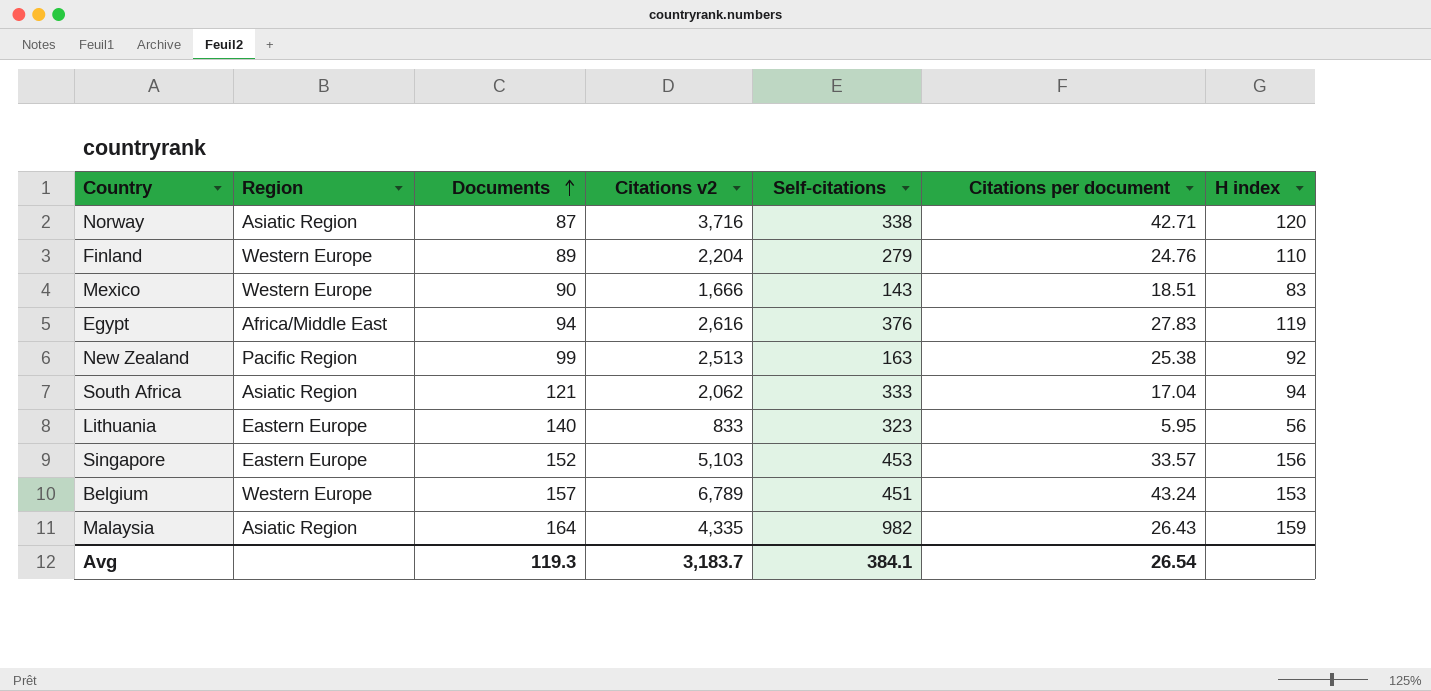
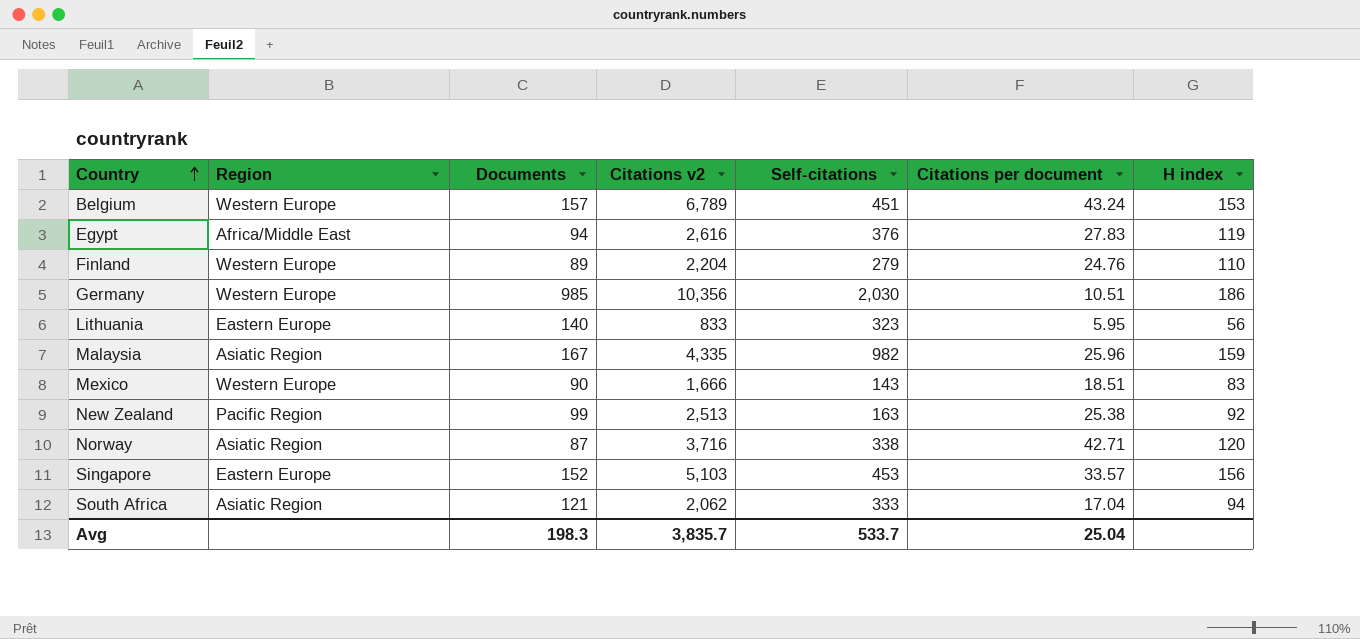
row order: Documents ascending -> Country ascending
row Germany: none -> Western Europe | 985 | 10,356 | 2,030 | 10.51 | 186
Malaysia | Documents: 164 -> 167
Malaysia | Citations per document: 26.43 -> 25.96
Avg | Documents: 119.3 -> 198.3
Avg | Citations v2: 3,183.7 -> 3,835.7
Avg | Self-citations: 384.1 -> 533.7
Avg | Citations per document: 26.54 -> 25.04

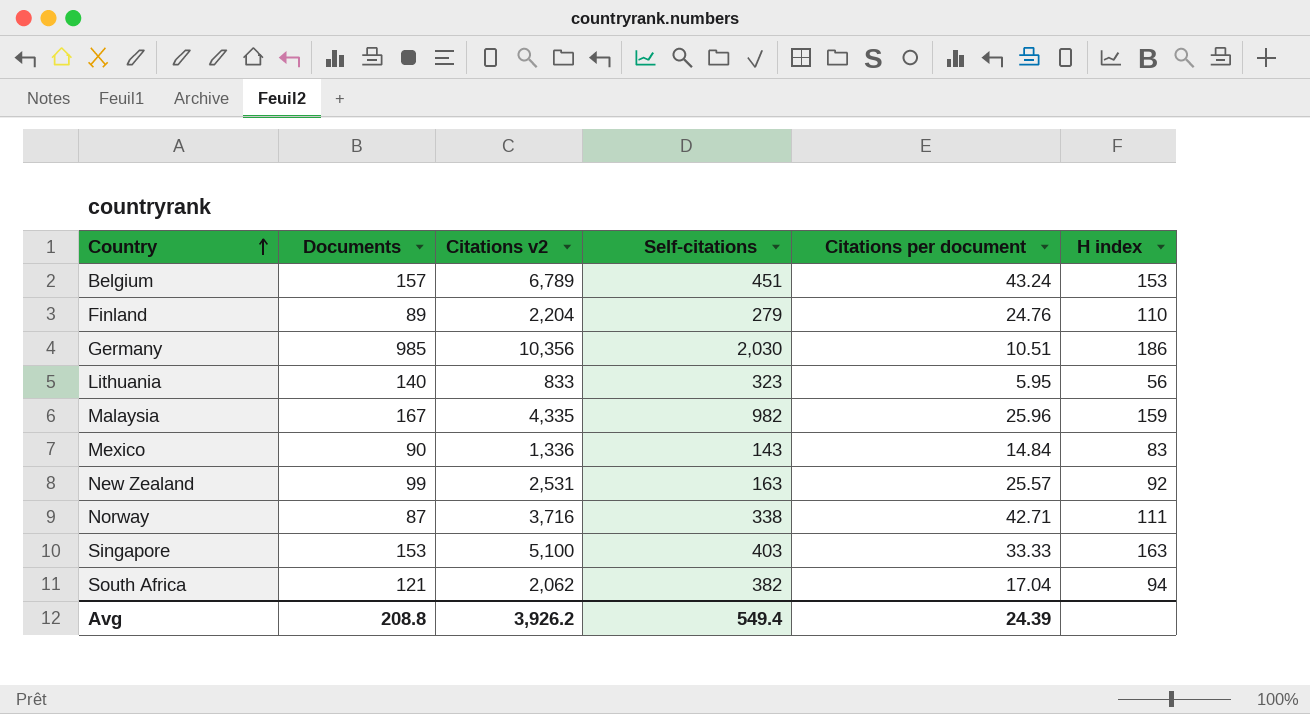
column Region | position: 2 -> none
row Egypt: Africa/Middle East | 94 | 2,616 | 376 | 27.83 | 119 -> none
Mexico | Citations v2: 1,666 -> 1,336
Mexico | Citations per document: 18.51 -> 14.84
New Zealand | Citations v2: 2,513 -> 2,531
New Zealand | Citations per document: 25.38 -> 25.57
Norway | H index: 120 -> 111
Singapore | Documents: 152 -> 153
Singapore | Citations v2: 5,103 -> 5,100
Singapore | Self-citations: 453 -> 403
Singapore | Citations per document: 33.57 -> 33.33
Singapore | H index: 156 -> 163
South Africa | Self-citations: 333 -> 382
Avg | Documents: 198.3 -> 208.8
Avg | Citations v2: 3,835.7 -> 3,926.2
Avg | Self-citations: 533.7 -> 549.4
Avg | Citations per document: 25.04 -> 24.39

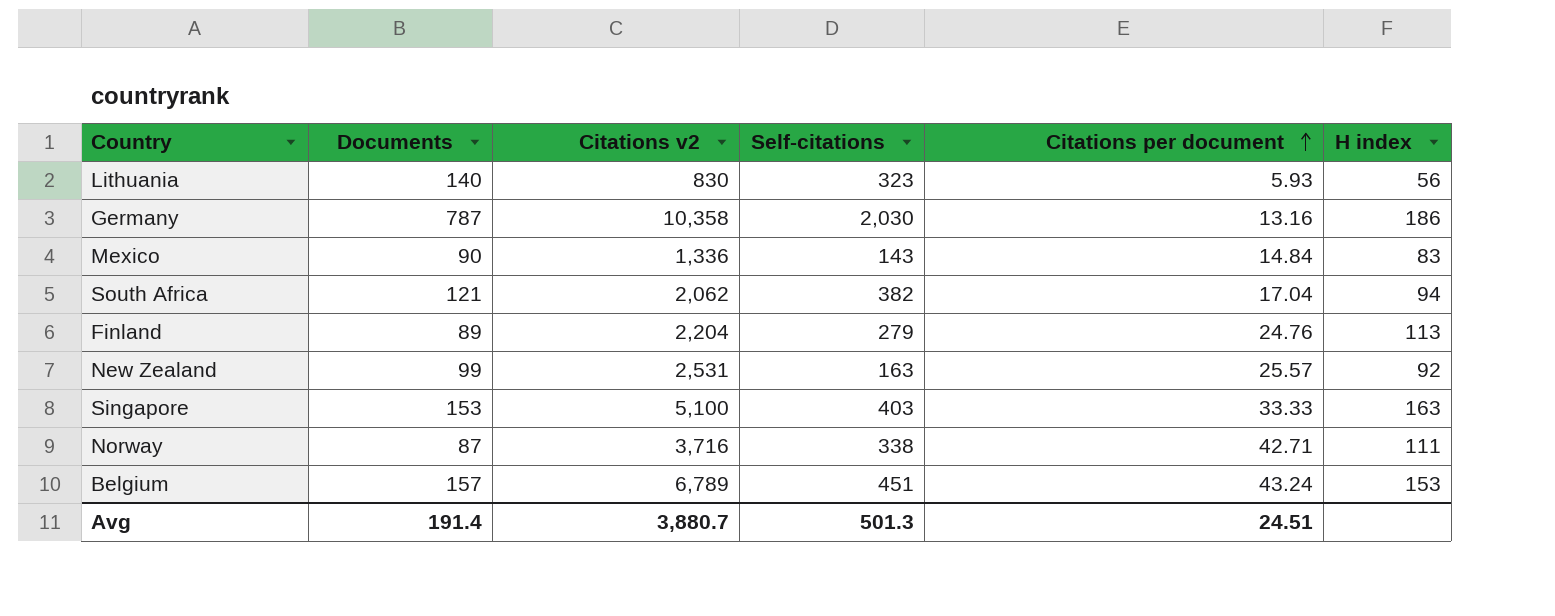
row order: Country ascending -> Citations per document ascending
row Malaysia: 167 | 4,335 | 982 | 25.96 | 159 -> none
Lithuania | Citations v2: 833 -> 830
Lithuania | Citations per document: 5.95 -> 5.93
Germany | Documents: 985 -> 787
Germany | Citations v2: 10,356 -> 10,358
Germany | Citations per document: 10.51 -> 13.16
Finland | H index: 110 -> 113
Avg | Documents: 208.8 -> 191.4
Avg | Citations v2: 3,926.2 -> 3,880.7
Avg | Self-citations: 549.4 -> 501.3
Avg | Citations per document: 24.39 -> 24.51

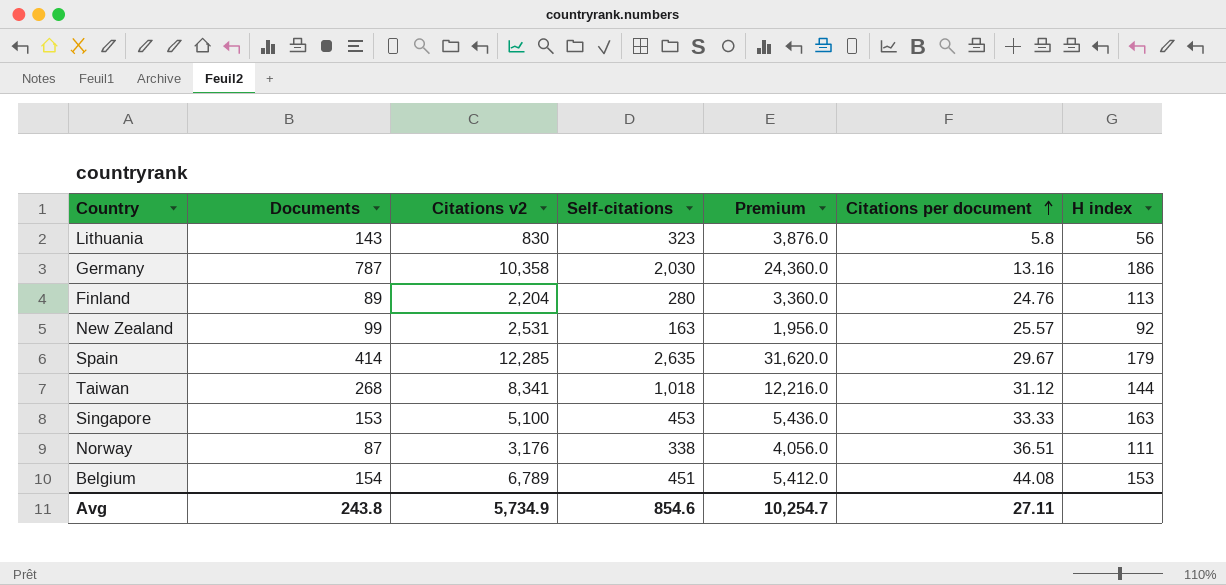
column Premium | formula: none -> [Self-citations] * 12
row Mexico: 90 | 1,336 | 143 | 14.84 | 83 -> none
row South Africa: 121 | 2,062 | 382 | 17.04 | 94 -> none
Lithuania | Documents: 140 -> 143
Lithuania | Citations per document: 5.93 -> 5.8
Finland | Self-citations: 279 -> 280
row Spain: none -> 414 | 12,285 | 2,635 | 31,620.0 | 29.67 | 179
row Taiwan: none -> 268 | 8,341 | 1,018 | 12,216.0 | 31.12 | 144
Singapore | Self-citations: 403 -> 453
Norway | Citations v2: 3,716 -> 3,176
Norway | Citations per document: 42.71 -> 36.51
Belgium | Documents: 157 -> 154
Belgium | Citations per document: 43.24 -> 44.08
Avg | Documents: 191.4 -> 243.8
Avg | Citations v2: 3,880.7 -> 5,734.9
Avg | Self-citations: 501.3 -> 854.6
Avg | Citations per document: 24.51 -> 27.11

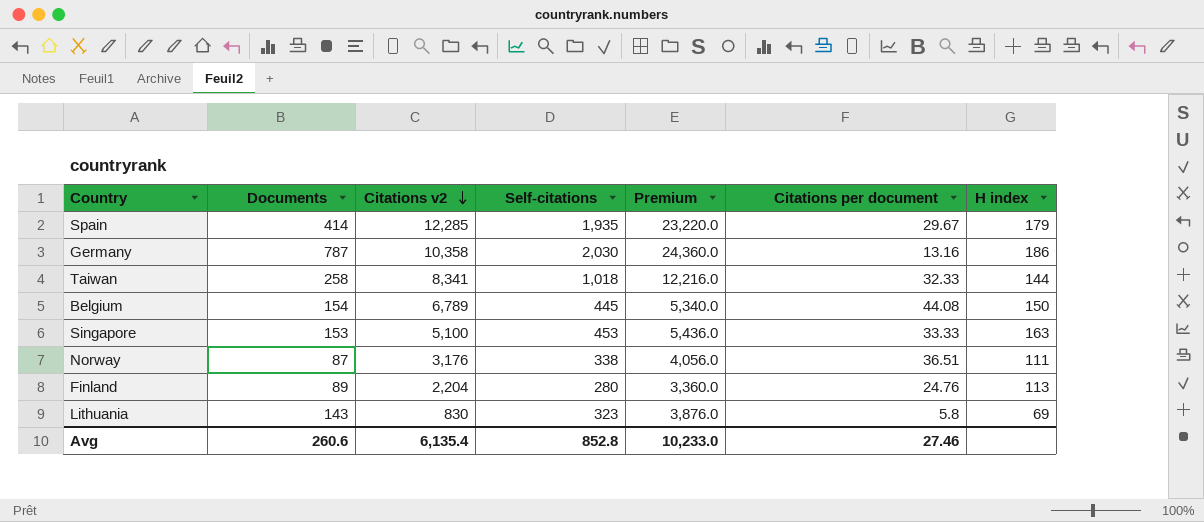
row order: Citations per document ascending -> Citations v2 descending
row New Zealand: 99 | 2,531 | 163 | 1,956.0 | 25.57 | 92 -> none
Spain | Self-citations: 2,635 -> 1,935
Spain | Premium: 31,620.0 -> 23,220.0
Taiwan | Documents: 268 -> 258
Taiwan | Citations per document: 31.12 -> 32.33
Belgium | Self-citations: 451 -> 445
Belgium | Premium: 5,412.0 -> 5,340.0
Belgium | H index: 153 -> 150
Lithuania | H index: 56 -> 69
Avg | Documents: 243.8 -> 260.6
Avg | Citations v2: 5,734.9 -> 6,135.4
Avg | Self-citations: 854.6 -> 852.8
Avg | Premium: 10,254.7 -> 10,233.0
Avg | Citations per document: 27.11 -> 27.46

